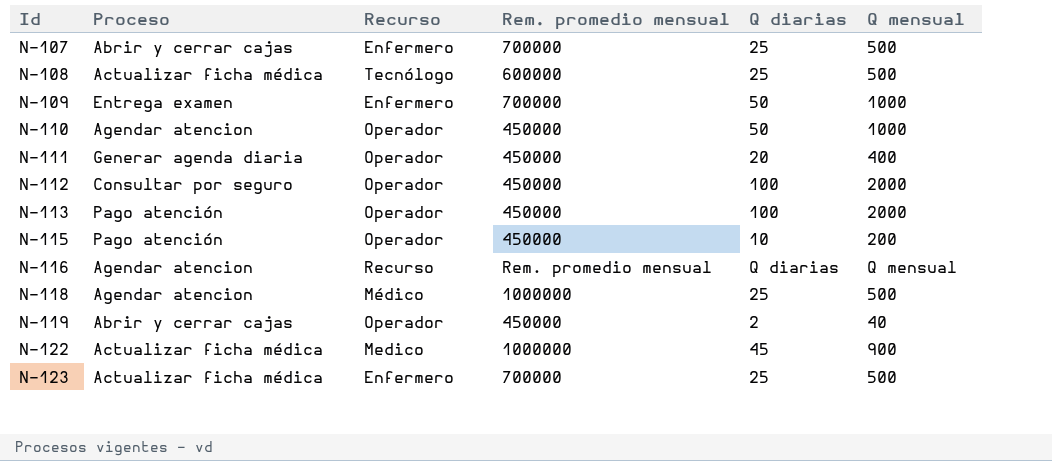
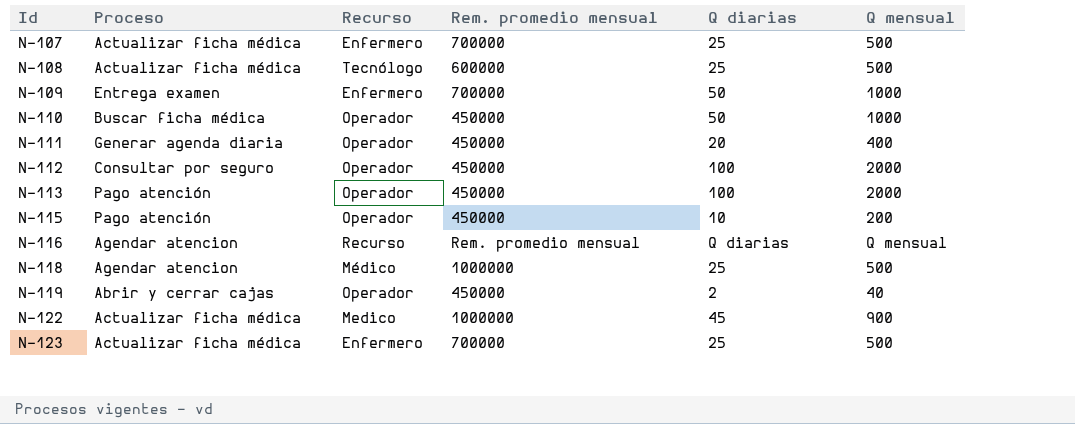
N-107 | Proceso: Abrir y cerrar cajas -> Actualizar ficha médica
N-110 | Proceso: Agendar atencion -> Buscar ficha médica

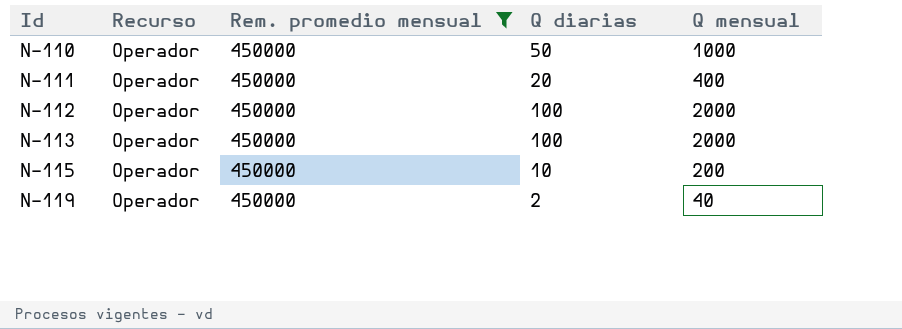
filter: none -> Rem. promedio mensual = 450000
column Proceso | position: 2 -> none

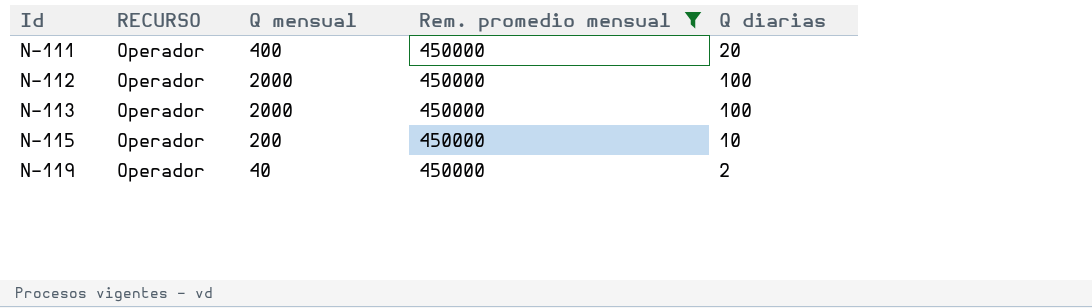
column name: Recurso -> RECURSO
column Q mensual | position: 5 -> 3
row N-110: Operador | 450000 | 50 | 1000 -> none

